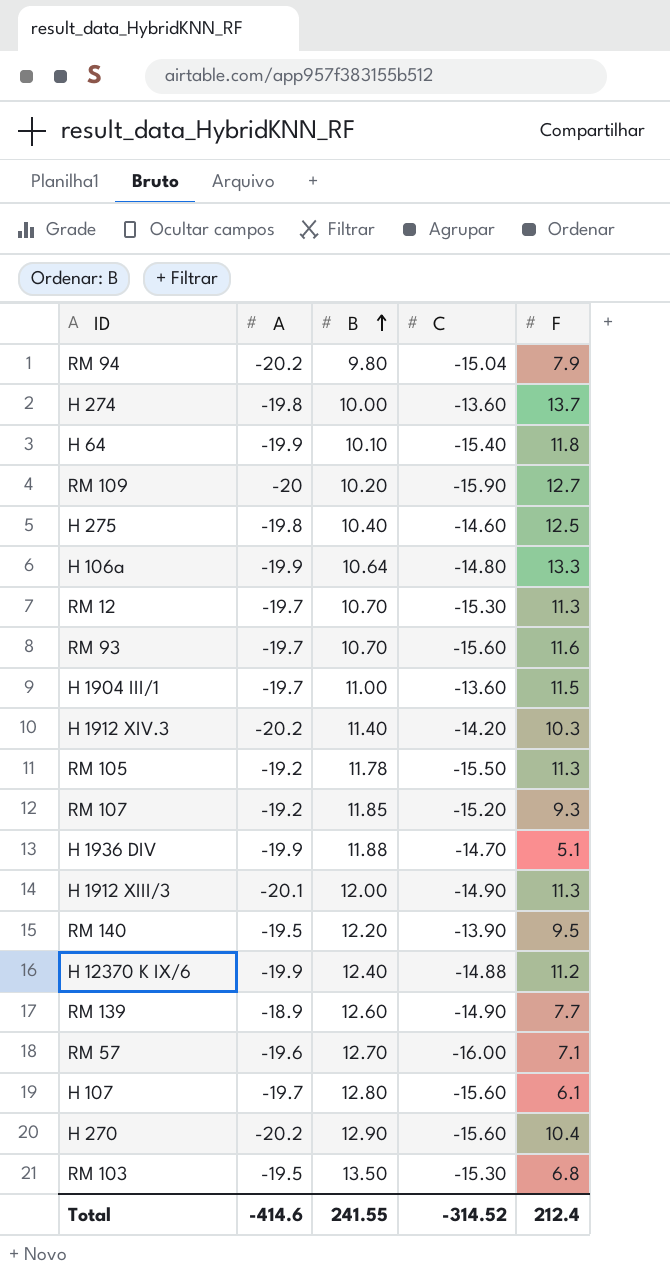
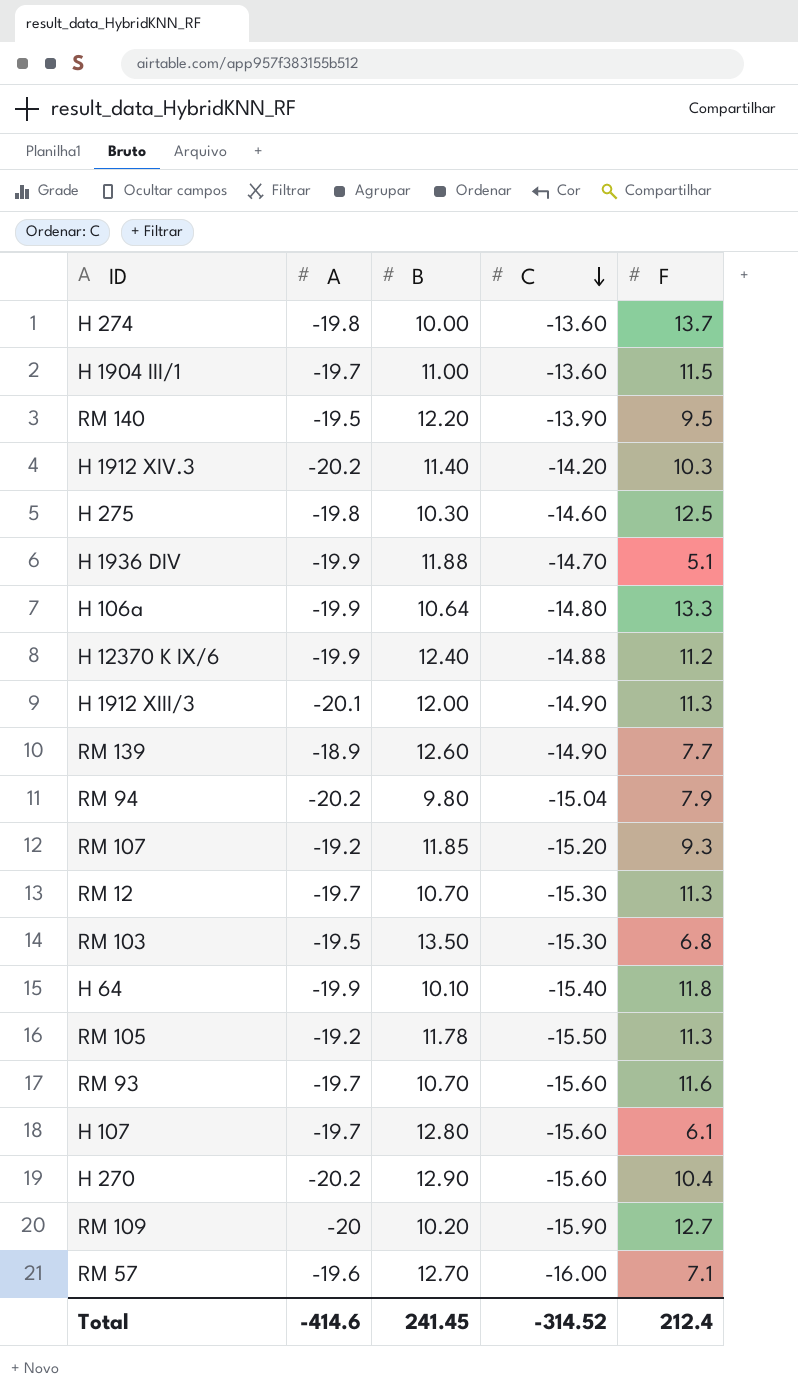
row order: B ascending -> C descending
H 275 | B: 10.40 -> 10.30
Total | B: 241.55 -> 241.45

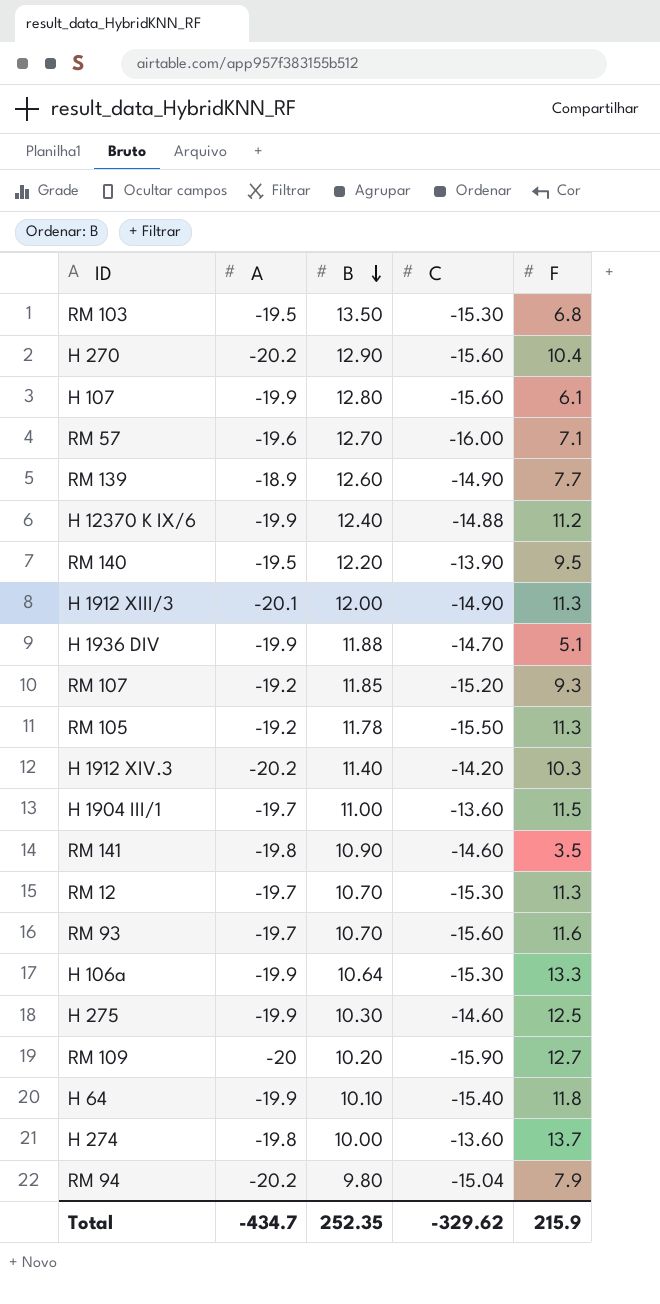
row order: C descending -> B descending
H 107 | A: -19.7 -> -19.9
row RM 141: none -> -19.8 | 10.90 | -14.60 | 3.5
H 106a | C: -14.80 -> -15.30
H 275 | A: -19.8 -> -19.9
Total | A: -414.6 -> -434.7
Total | B: 241.45 -> 252.35
Total | C: -314.52 -> -329.62
Total | F: 212.4 -> 215.9

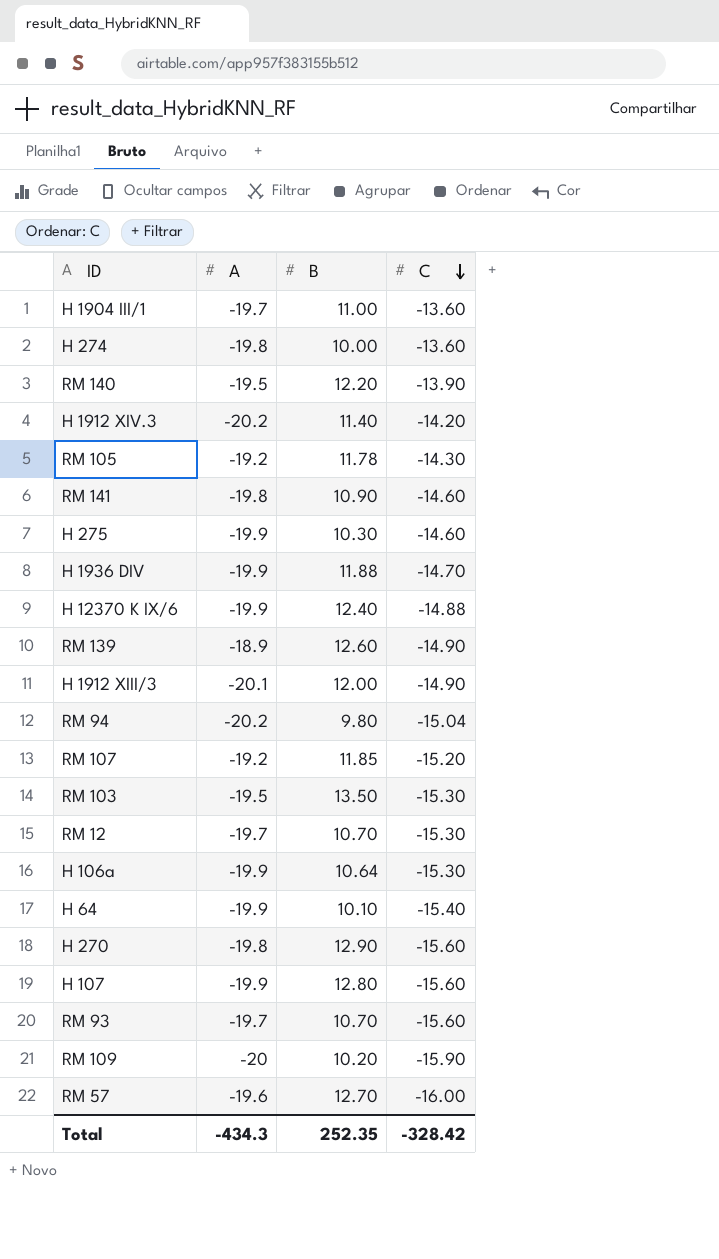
row order: B descending -> C descending
column F | position: 5 -> none
RM 105 | C: -15.50 -> -14.30
H 270 | A: -20.2 -> -19.8
Total | A: -434.7 -> -434.3
Total | C: -329.62 -> -328.42

